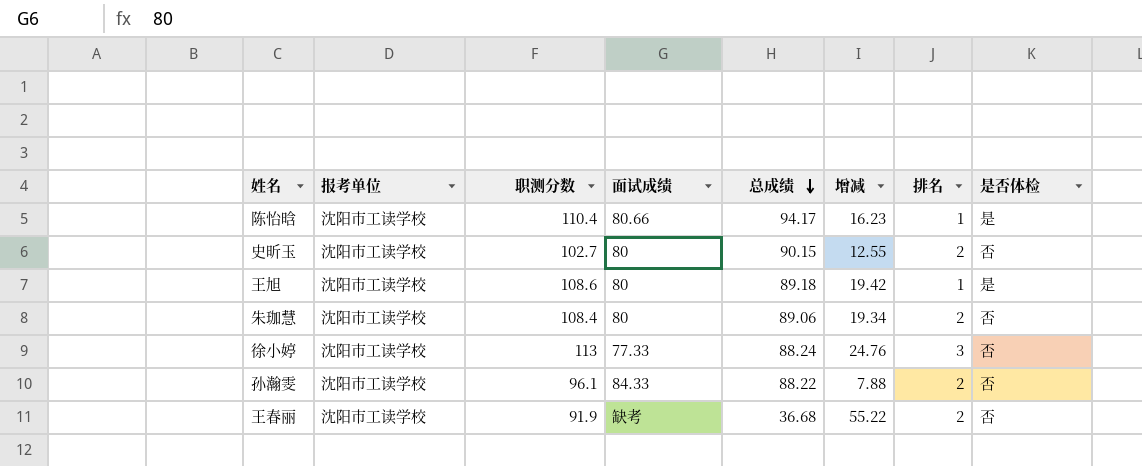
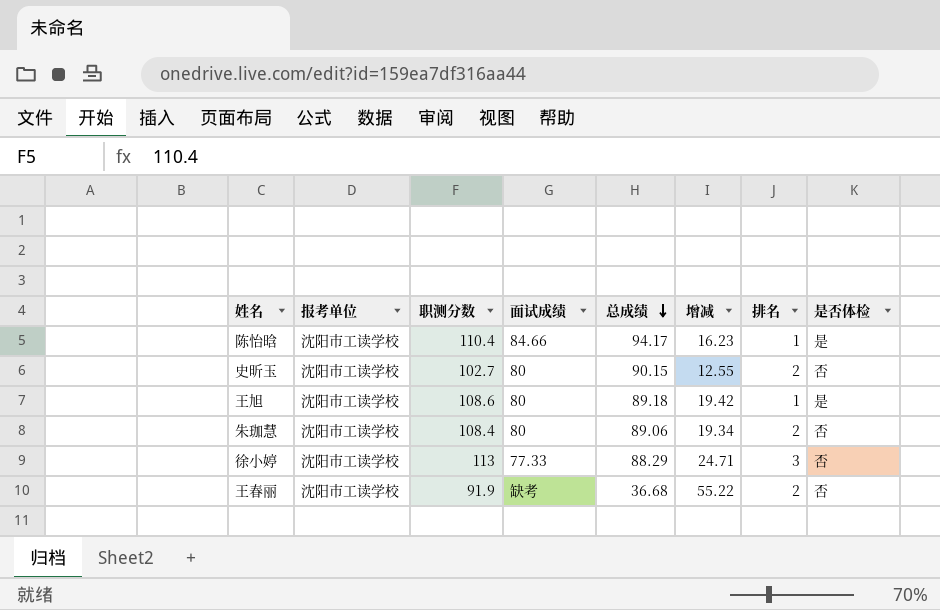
row 孙瀚雯: 沈阳市工读学校 | 96.1 | 84.33 | 88.22 | 7.88 | 2 | 否 -> none
陈怡晗 | 面试成绩: 80.66 -> 84.66
徐小婷 | 总成绩: 88.24 -> 88.29
徐小婷 | 增减: 24.76 -> 24.71

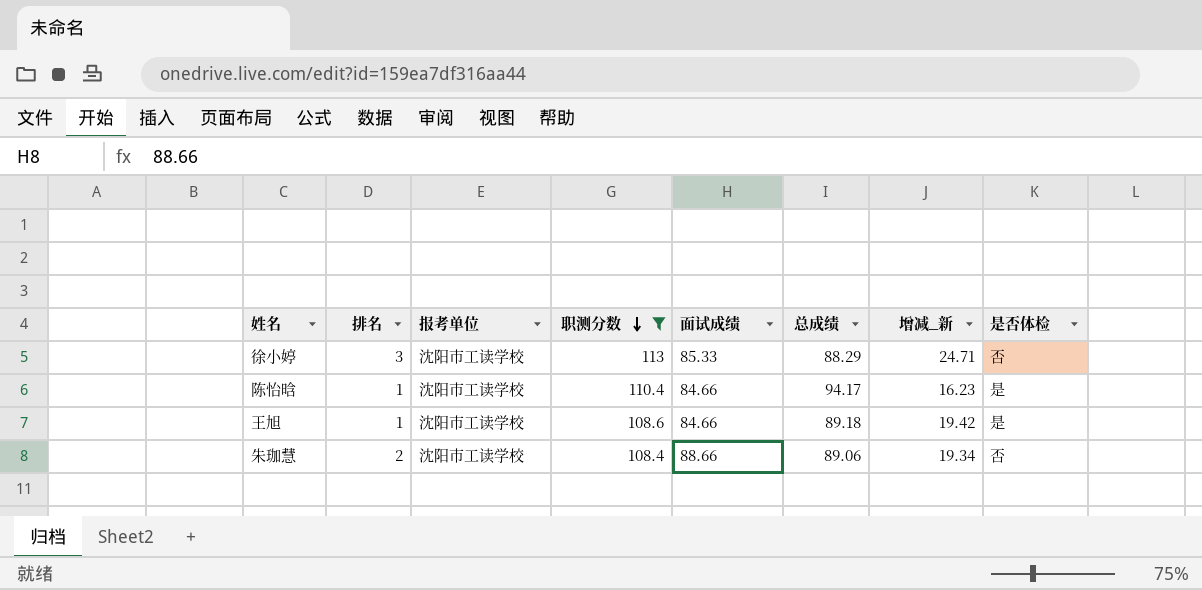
filter: none -> 职测分数 >= 108.4
row order: 总成绩 descending -> 职测分数 descending
column 排名 | position: 7 -> 2
column name: 增减 -> 增减_新
徐小婷 | 面试成绩: 77.33 -> 85.33
王旭 | 面试成绩: 80 -> 84.66
朱珈慧 | 面试成绩: 80 -> 88.66

